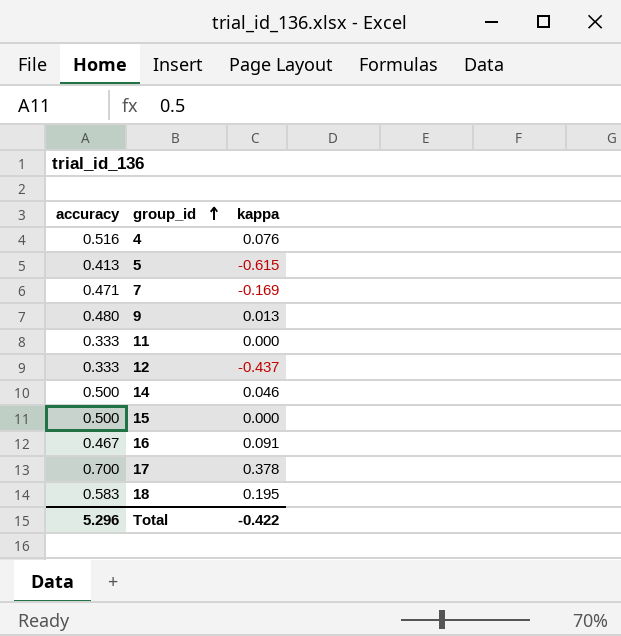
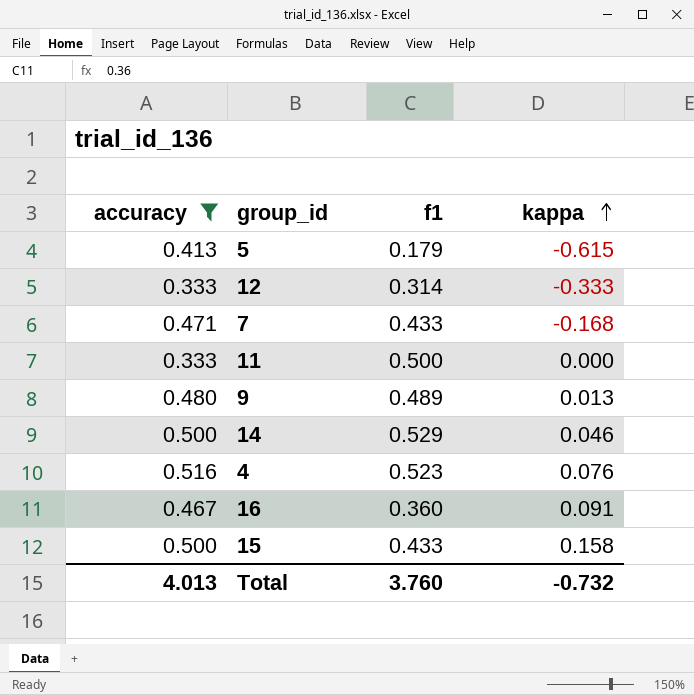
filter: none -> accuracy <= 0.516
row order: group_id ascending -> kappa ascending
column f1 | position: none -> 3
12 | kappa: -0.437 -> -0.333
7 | kappa: -0.169 -> -0.168
15 | kappa: 0.000 -> 0.158
Total | accuracy: 5.296 -> 4.013
Total | kappa: -0.422 -> -0.732

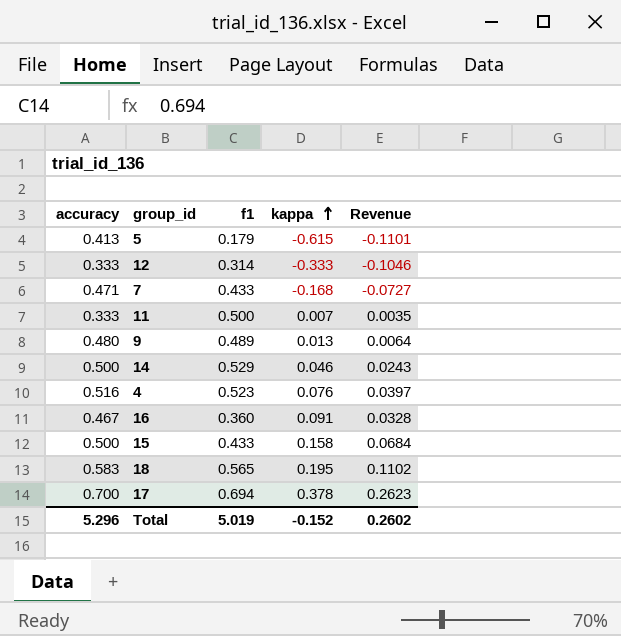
filter: accuracy <= 0.516 -> none
column Revenue | formula: none -> [f1] * [kappa]
11 | kappa: 0.000 -> 0.007
Total | accuracy: 4.013 -> 5.296
Total | f1: 3.760 -> 5.019
Total | kappa: -0.732 -> -0.152

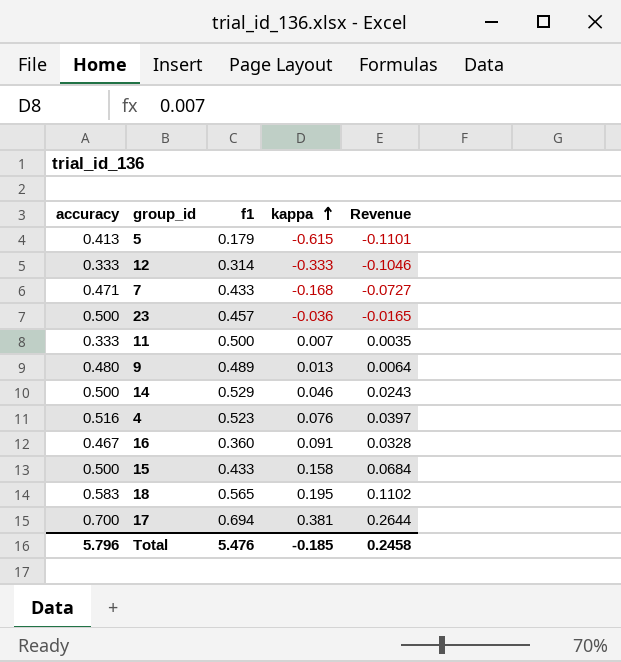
row 23: none -> 0.500 | 0.457 | -0.036 | -0.0165
17 | kappa: 0.378 -> 0.381
17 | Revenue: 0.2623 -> 0.2644
Total | accuracy: 5.296 -> 5.796
Total | f1: 5.019 -> 5.476
Total | kappa: -0.152 -> -0.185
Total | Revenue: 0.2602 -> 0.2458

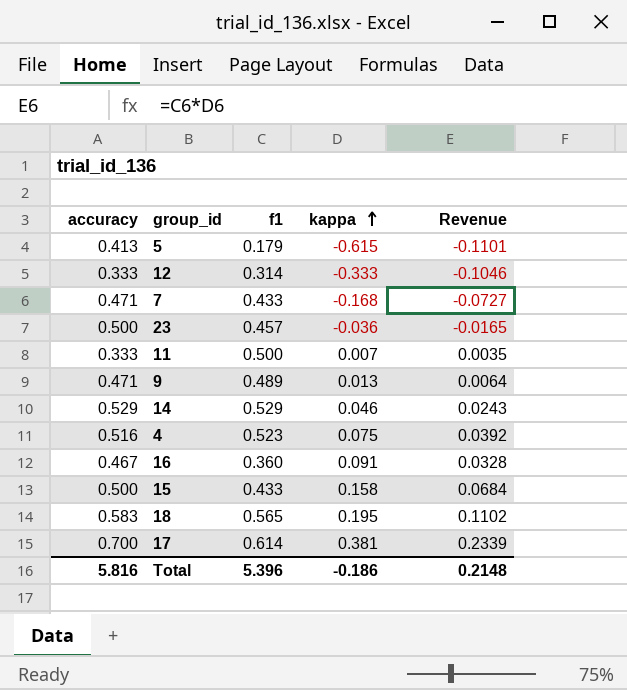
9 | accuracy: 0.480 -> 0.471
14 | accuracy: 0.500 -> 0.529
4 | kappa: 0.076 -> 0.075
4 | Revenue: 0.0397 -> 0.0392
17 | f1: 0.694 -> 0.614
17 | Revenue: 0.2644 -> 0.2339
Total | accuracy: 5.796 -> 5.816
Total | f1: 5.476 -> 5.396
Total | kappa: -0.185 -> -0.186
Total | Revenue: 0.2458 -> 0.2148

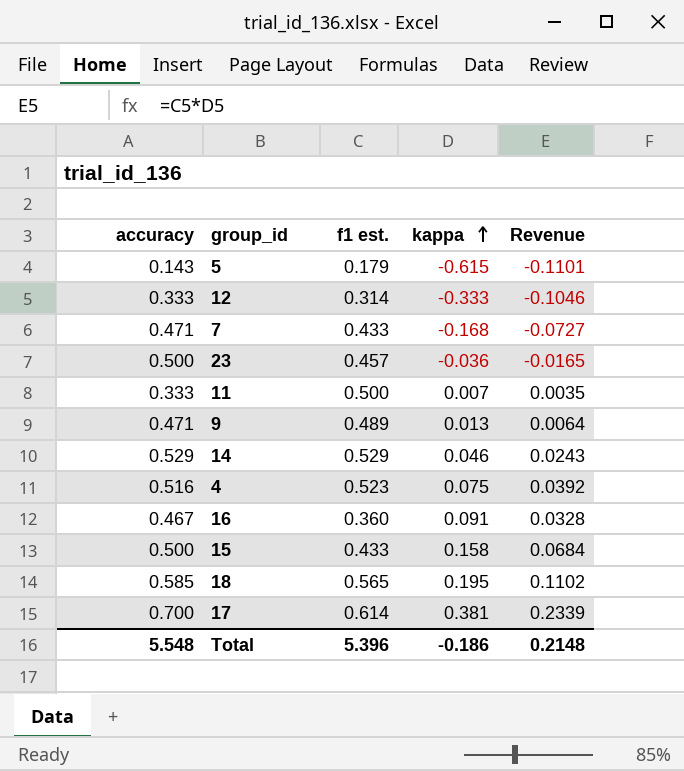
column name: f1 -> f1 est.
5 | accuracy: 0.413 -> 0.143
18 | accuracy: 0.583 -> 0.585
Total | accuracy: 5.816 -> 5.548

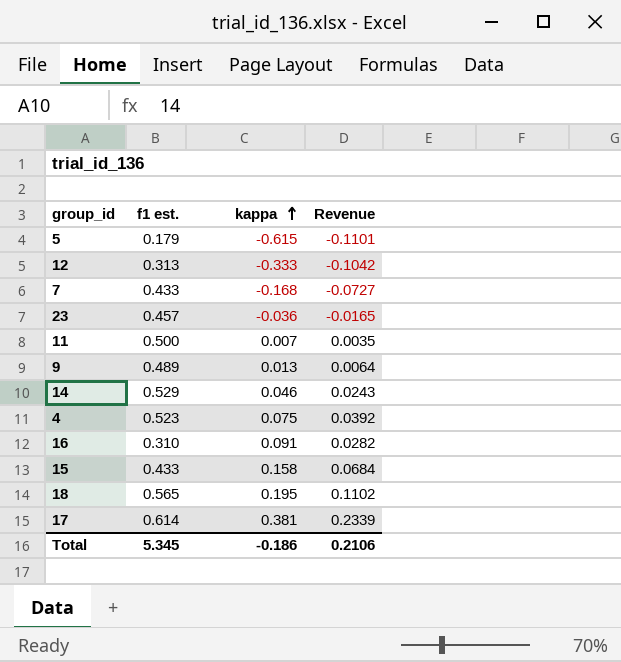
column accuracy | position: 1 -> none
12 | f1 est.: 0.314 -> 0.313
12 | Revenue: -0.1046 -> -0.1042
16 | f1 est.: 0.360 -> 0.310
16 | Revenue: 0.0328 -> 0.0282
Total | f1 est.: 5.396 -> 5.345
Total | Revenue: 0.2148 -> 0.2106

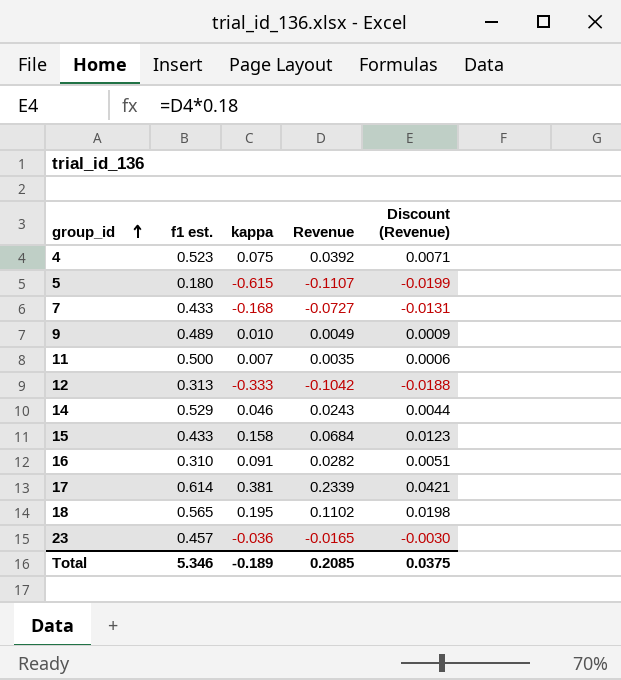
row order: kappa ascending -> group_id ascending
column Discount (Revenue) | formula: none -> [Revenue] * 0.18
5 | f1 est.: 0.179 -> 0.180
5 | Revenue: -0.1101 -> -0.1107
9 | kappa: 0.013 -> 0.010
9 | Revenue: 0.0064 -> 0.0049
Total | f1 est.: 5.345 -> 5.346
Total | kappa: -0.186 -> -0.189
Total | Revenue: 0.2106 -> 0.2085

